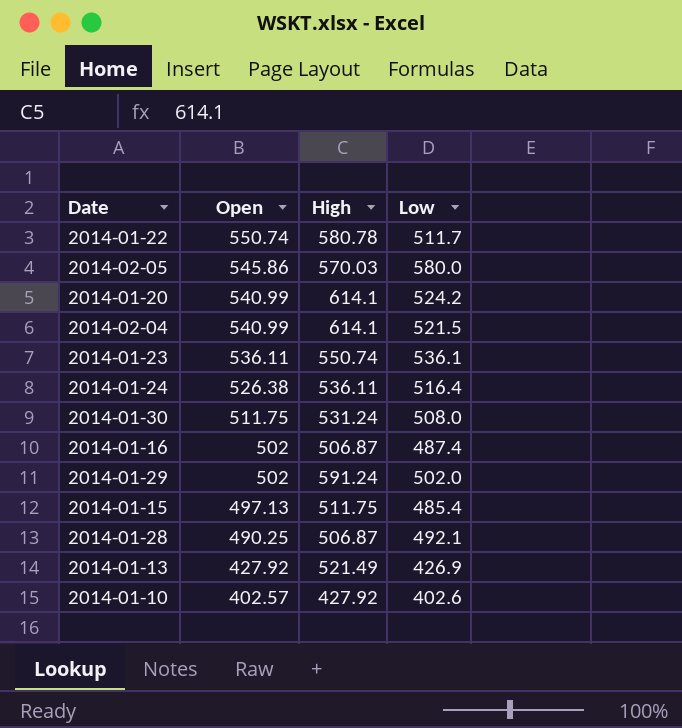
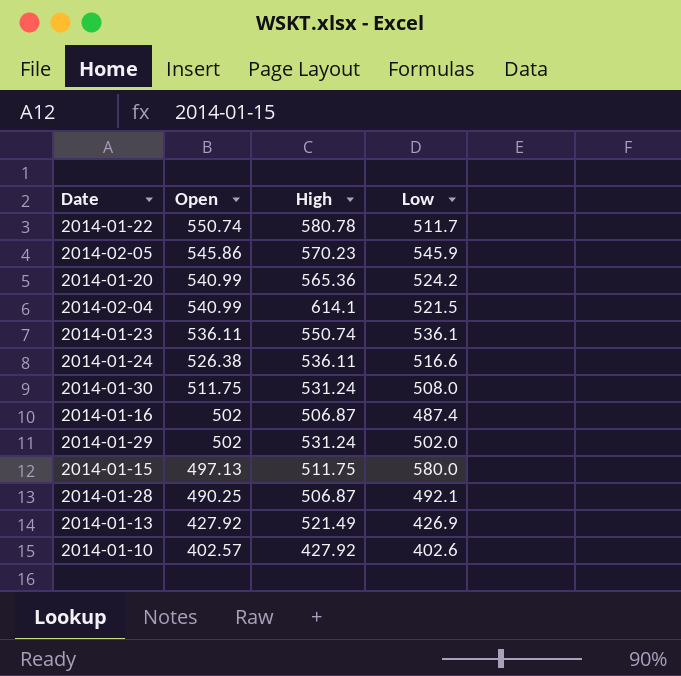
2014-02-05 | High: 570.03 -> 570.23
2014-02-05 | Low: 580.0 -> 545.9
2014-01-20 | High: 614.1 -> 565.36
2014-01-24 | Low: 516.4 -> 516.6
2014-01-29 | High: 591.24 -> 531.24
2014-01-15 | Low: 485.4 -> 580.0

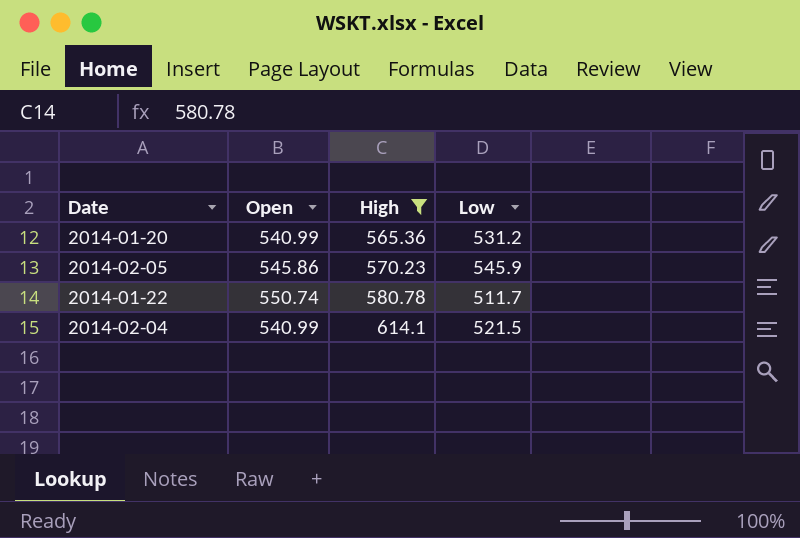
filter: none -> High >= 565.36
row order: Open descending -> High ascending
2014-01-20 | Low: 524.2 -> 531.2

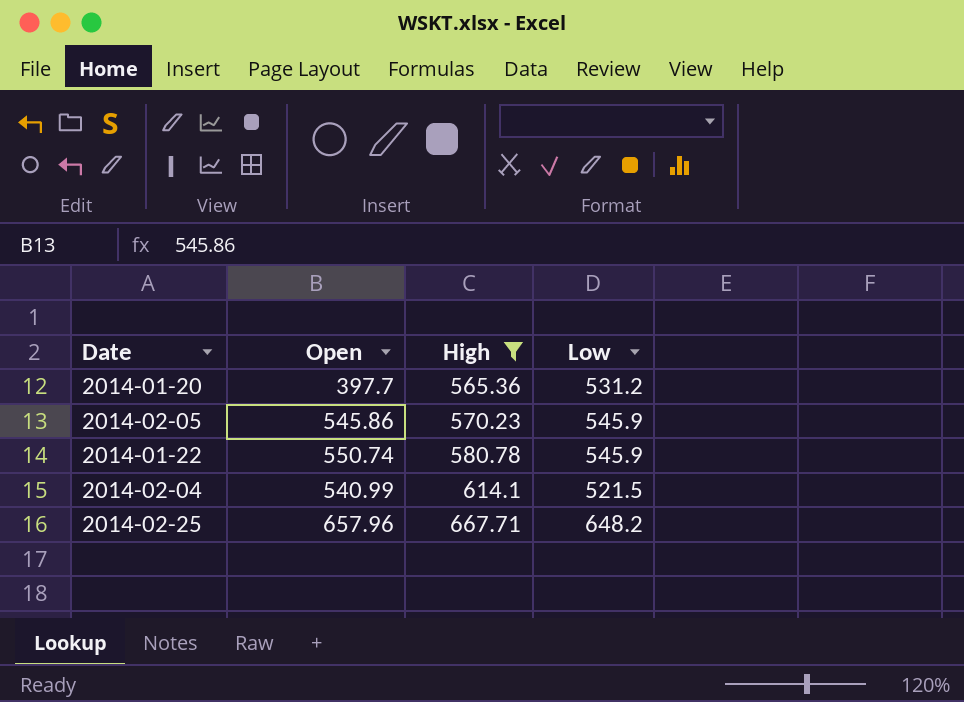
2014-01-20 | Open: 540.99 -> 397.7
2014-01-22 | Low: 511.7 -> 545.9
row 2014-02-25: none -> 657.96 | 667.71 | 648.2

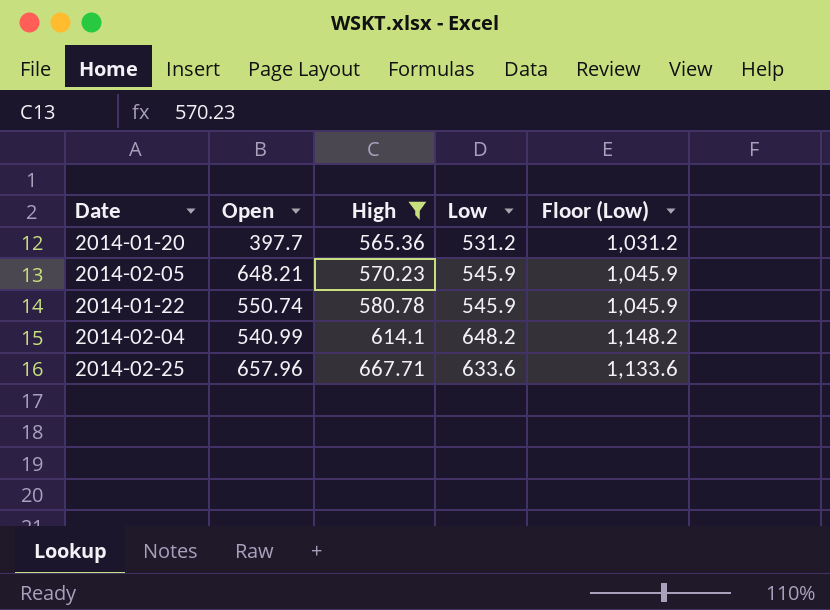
column Floor (Low) | formula: none -> [Low] + 500
2014-02-05 | Open: 545.86 -> 648.21
2014-02-04 | Low: 521.5 -> 648.2
2014-02-25 | Low: 648.2 -> 633.6

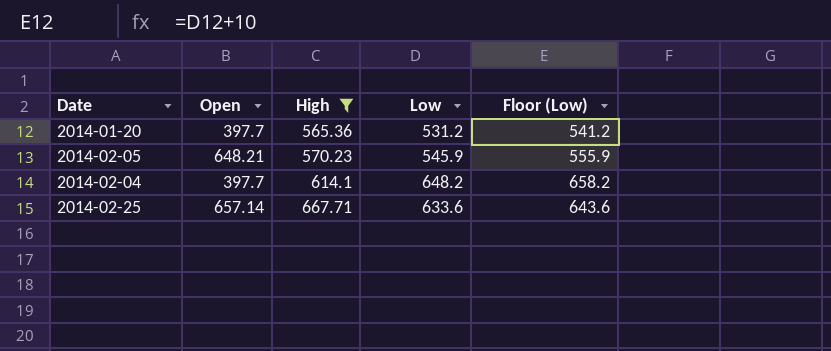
column Floor (Low) | formula: [Low] + 500 -> [Low] + 10
row 2014-01-22: 550.74 | 580.78 | 545.9 | 1,045.9 -> none
2014-02-04 | Open: 540.99 -> 397.7
2014-02-25 | Open: 657.96 -> 657.14

